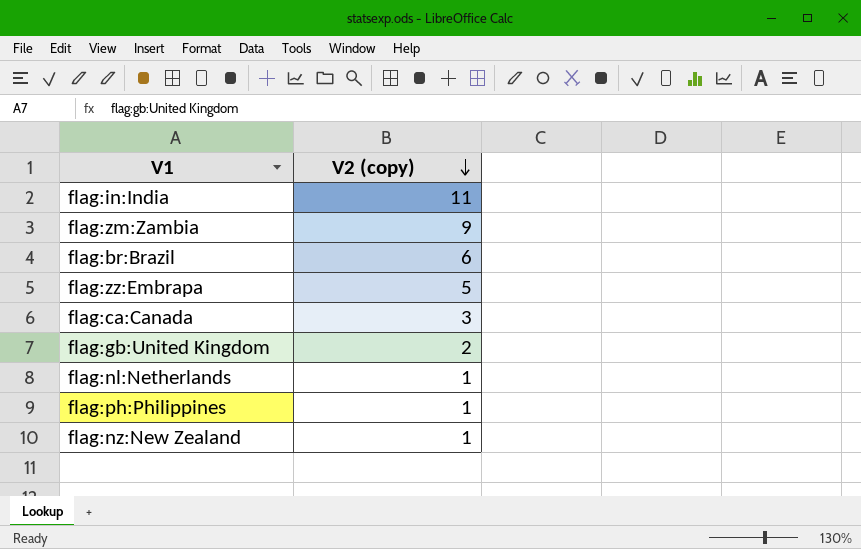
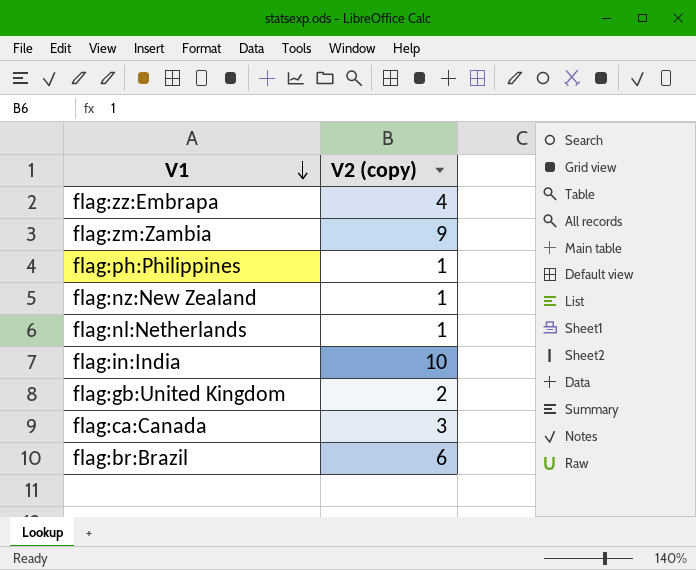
row order: V2 (copy) descending -> V1 descending
flag:zz:Embrapa | V2 (copy): 5 -> 4
flag:in:India | V2 (copy): 11 -> 10

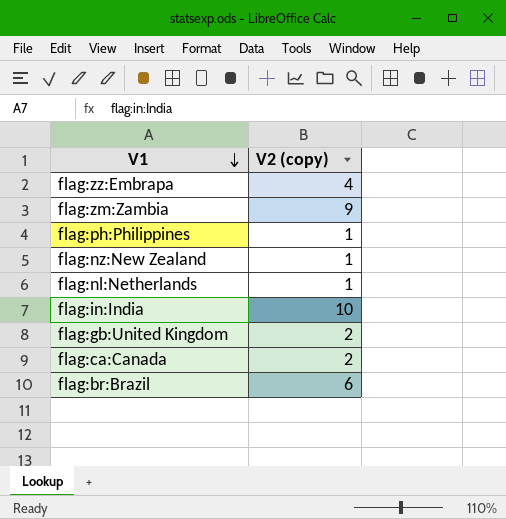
flag:ca:Canada | V2 (copy): 3 -> 2

